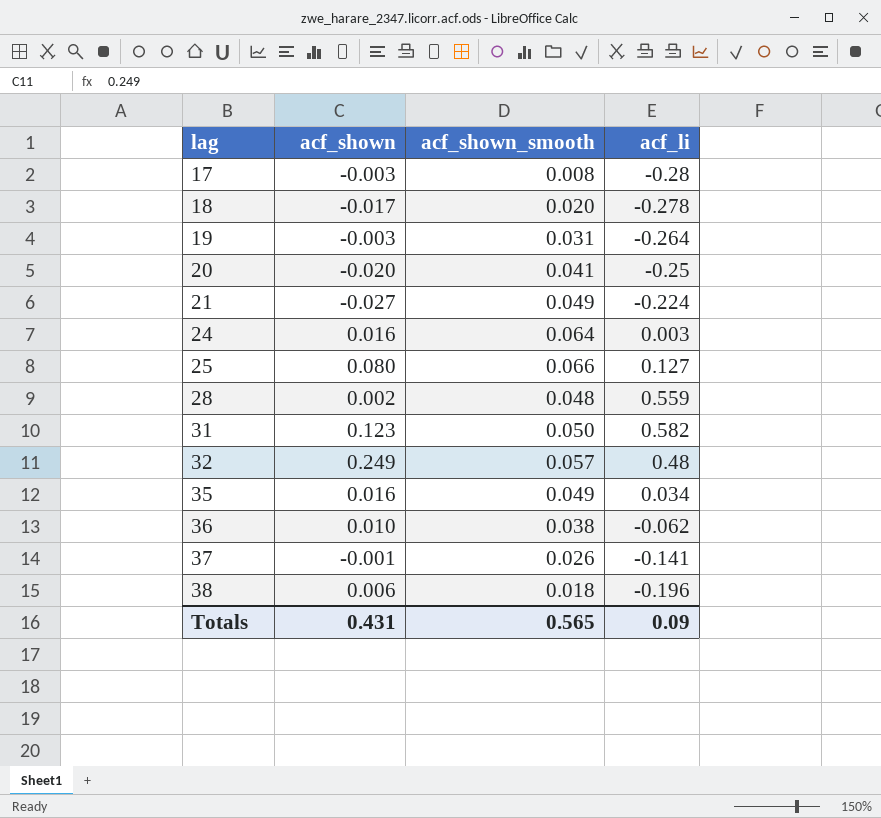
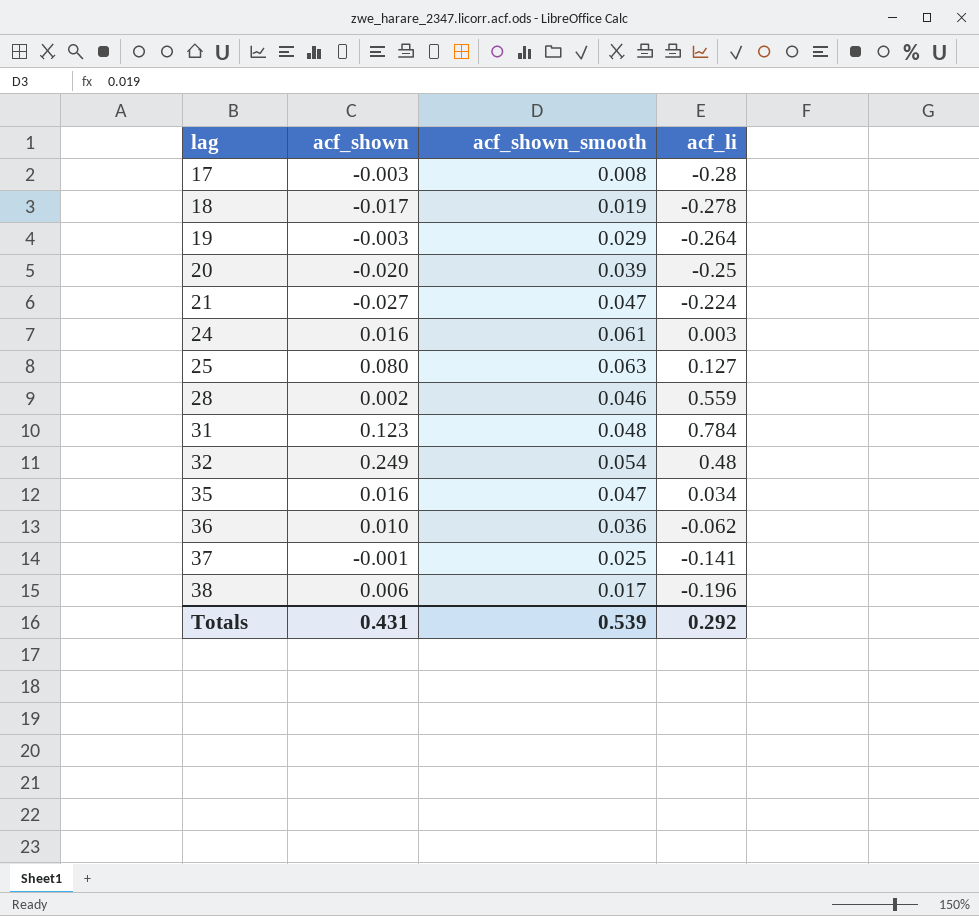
18 | acf_shown_smooth: 0.020 -> 0.019
19 | acf_shown_smooth: 0.031 -> 0.029
20 | acf_shown_smooth: 0.041 -> 0.039
21 | acf_shown_smooth: 0.049 -> 0.047
24 | acf_shown_smooth: 0.064 -> 0.061
25 | acf_shown_smooth: 0.066 -> 0.063
28 | acf_shown_smooth: 0.048 -> 0.046
31 | acf_shown_smooth: 0.050 -> 0.048
31 | acf_li: 0.582 -> 0.784
32 | acf_shown_smooth: 0.057 -> 0.054
35 | acf_shown_smooth: 0.049 -> 0.047
36 | acf_shown_smooth: 0.038 -> 0.036
37 | acf_shown_smooth: 0.026 -> 0.025
38 | acf_shown_smooth: 0.018 -> 0.017
Totals | acf_shown_smooth: 0.565 -> 0.539
Totals | acf_li: 0.09 -> 0.292

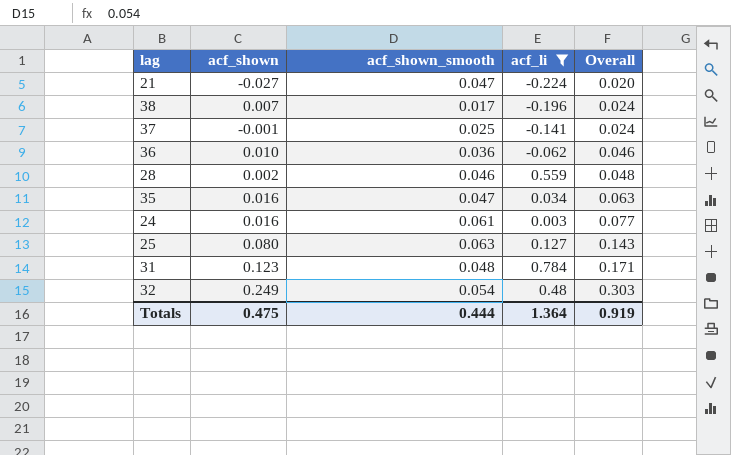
filter: none -> acf_li >= -0.224
row order: lag ascending -> Overall ascending
column Overall | formula: none -> [acf_shown] + [acf_shown_smooth]
38 | acf_shown: 0.006 -> 0.007
Totals | acf_shown: 0.431 -> 0.475
Totals | acf_shown_smooth: 0.539 -> 0.444
Totals | acf_li: 0.292 -> 1.364

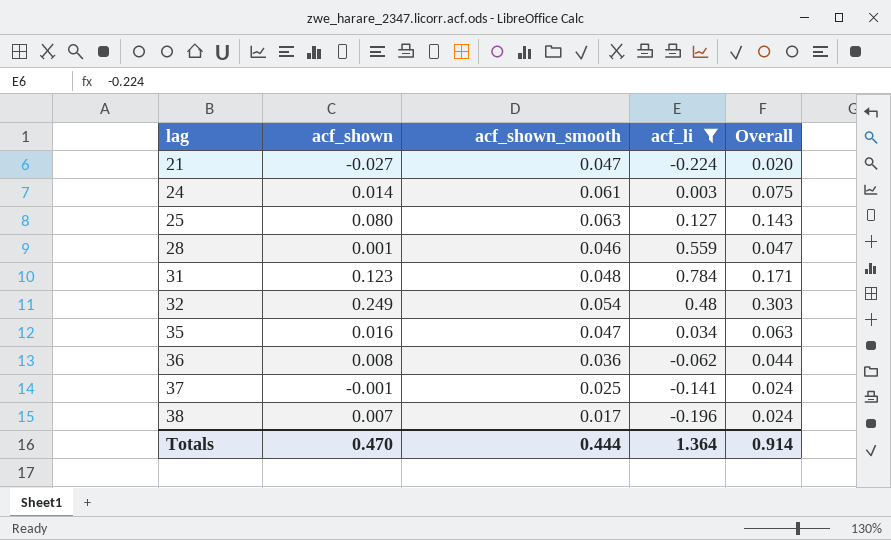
row order: Overall ascending -> lag ascending
24 | acf_shown: 0.016 -> 0.014
24 | Overall: 0.077 -> 0.075
28 | acf_shown: 0.002 -> 0.001
28 | Overall: 0.048 -> 0.047
36 | acf_shown: 0.010 -> 0.008
36 | Overall: 0.046 -> 0.044
Totals | acf_shown: 0.475 -> 0.470
Totals | Overall: 0.919 -> 0.914

